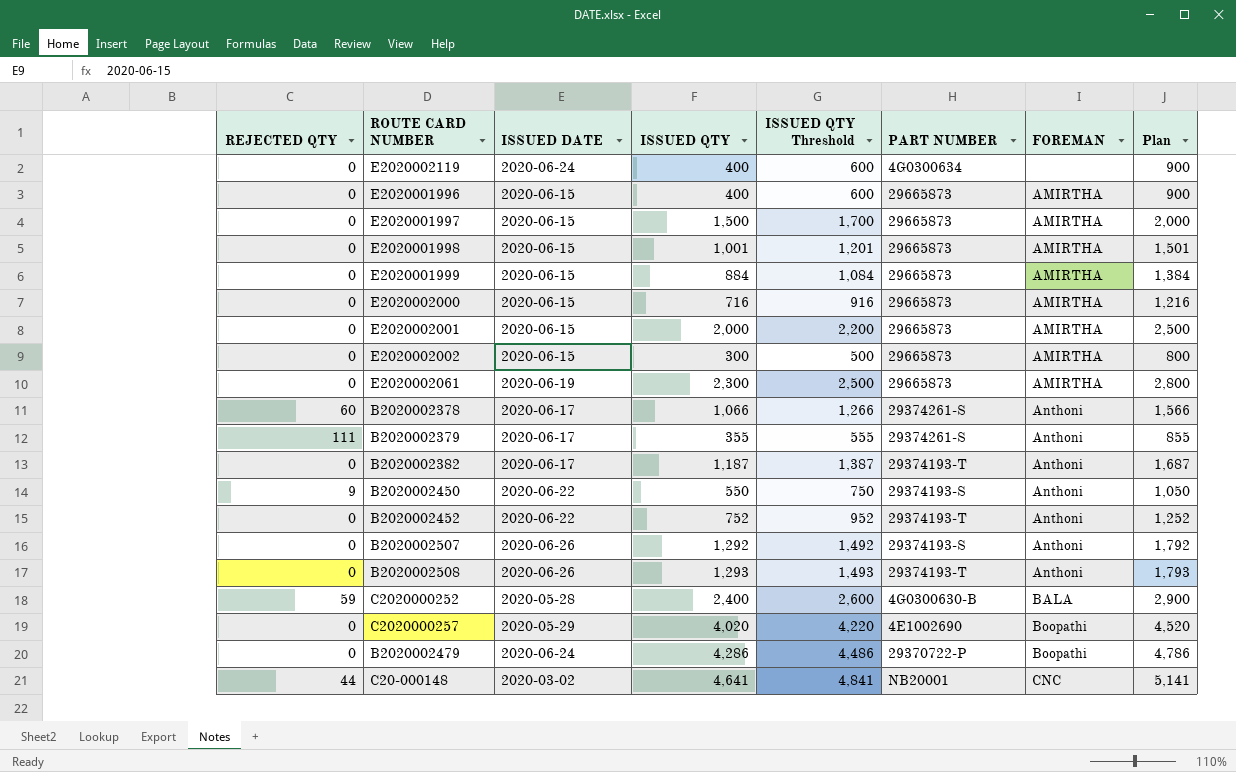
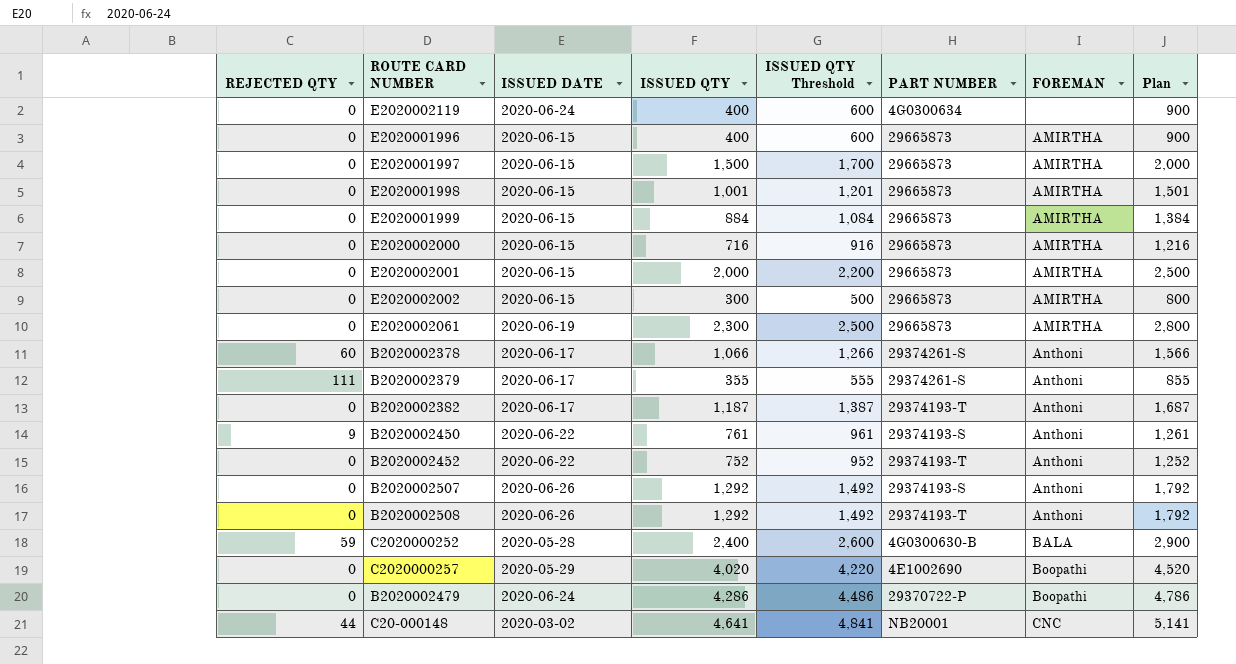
B2020002450 | ISSUED QTY: 550 -> 761
B2020002450 | ISSUED QTY Threshold: 750 -> 961
B2020002450 | Plan: 1,050 -> 1,261
B2020002508 | ISSUED QTY: 1,293 -> 1,292
B2020002508 | ISSUED QTY Threshold: 1,493 -> 1,492
B2020002508 | Plan: 1,793 -> 1,792

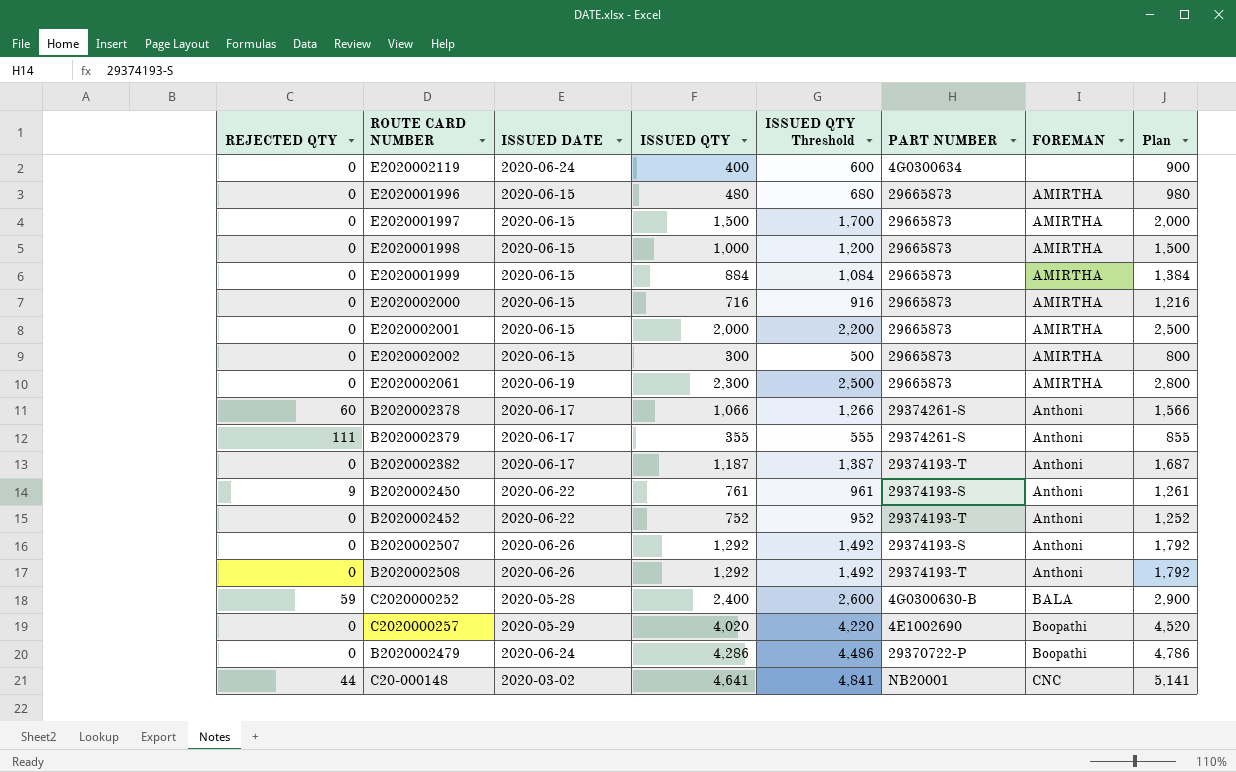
E2020001996 | ISSUED QTY: 400 -> 480
E2020001996 | ISSUED QTY Threshold: 600 -> 680
E2020001996 | Plan: 900 -> 980
E2020001998 | ISSUED QTY: 1,001 -> 1,000
E2020001998 | ISSUED QTY Threshold: 1,201 -> 1,200
E2020001998 | Plan: 1,501 -> 1,500

